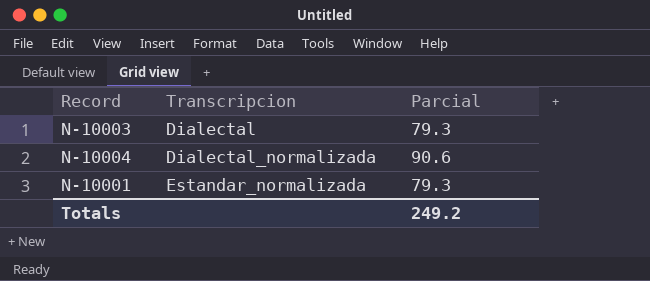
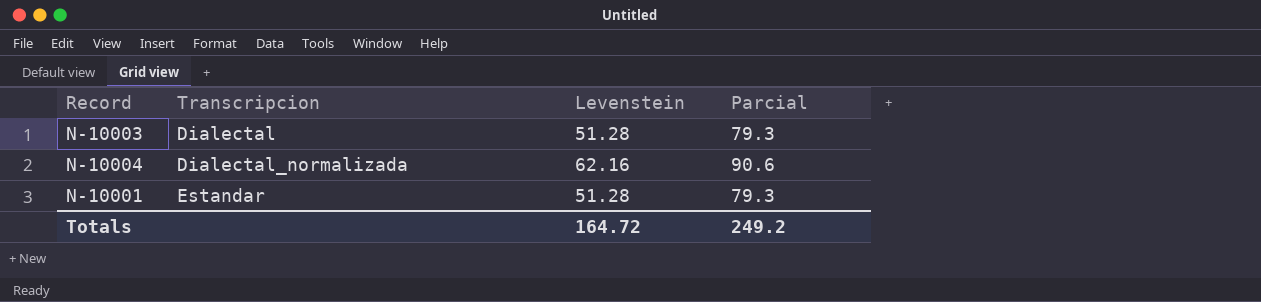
column Levenstein | position: none -> 3
N-10001 | Transcripcion: Estandar_normalizada -> Estandar

